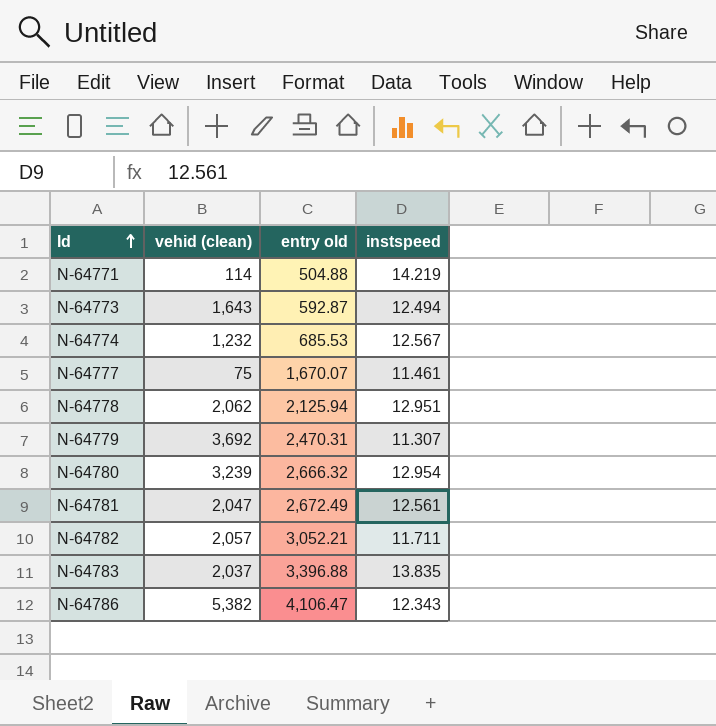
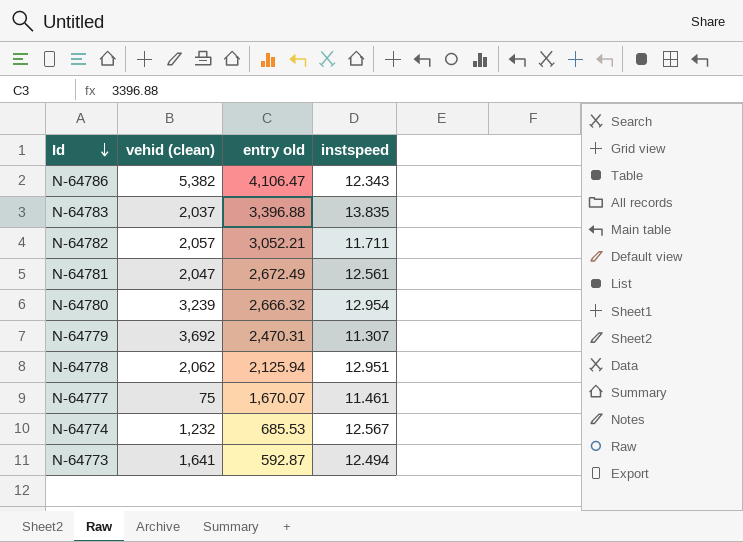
row order: Id ascending -> Id descending
row N-64771: 114 | 504.88 | 14.219 -> none
N-64773 | vehid (clean): 1,643 -> 1,641

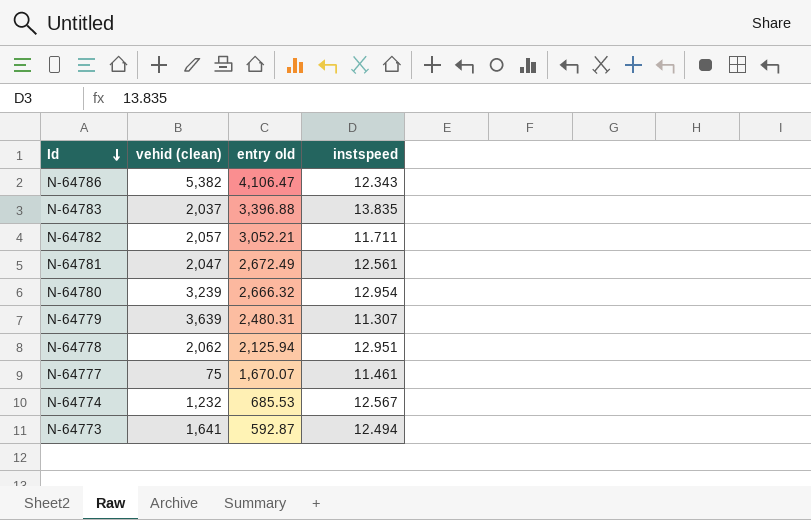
N-64779 | vehid (clean): 3,692 -> 3,639
N-64779 | entry old: 2,470.31 -> 2,480.31

